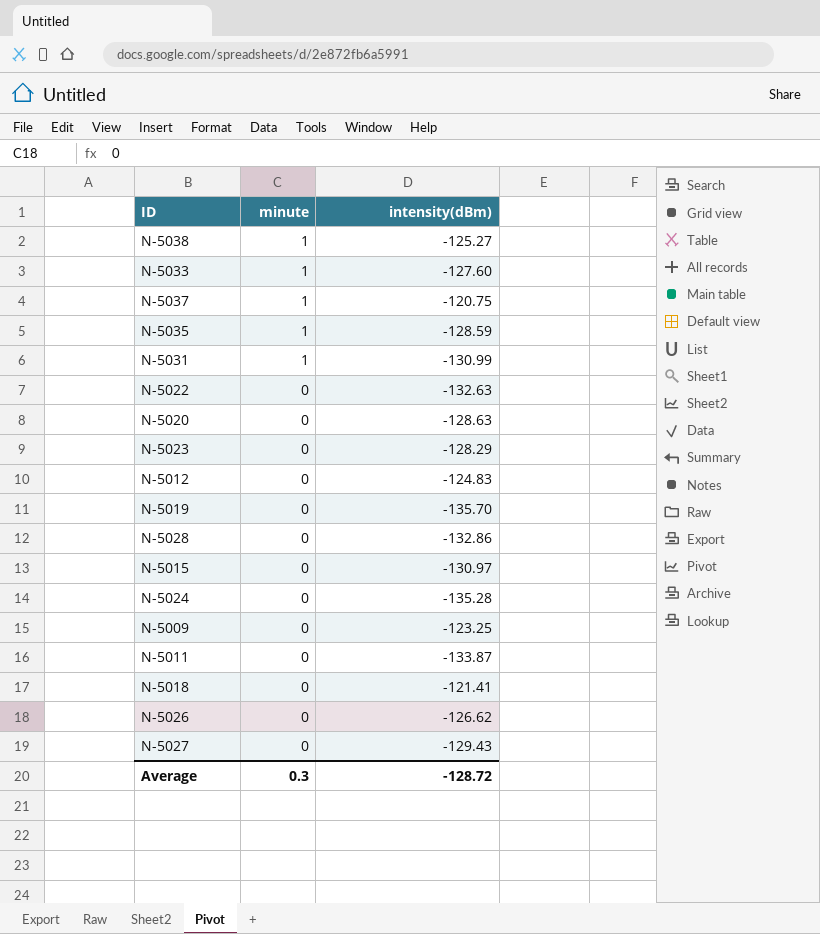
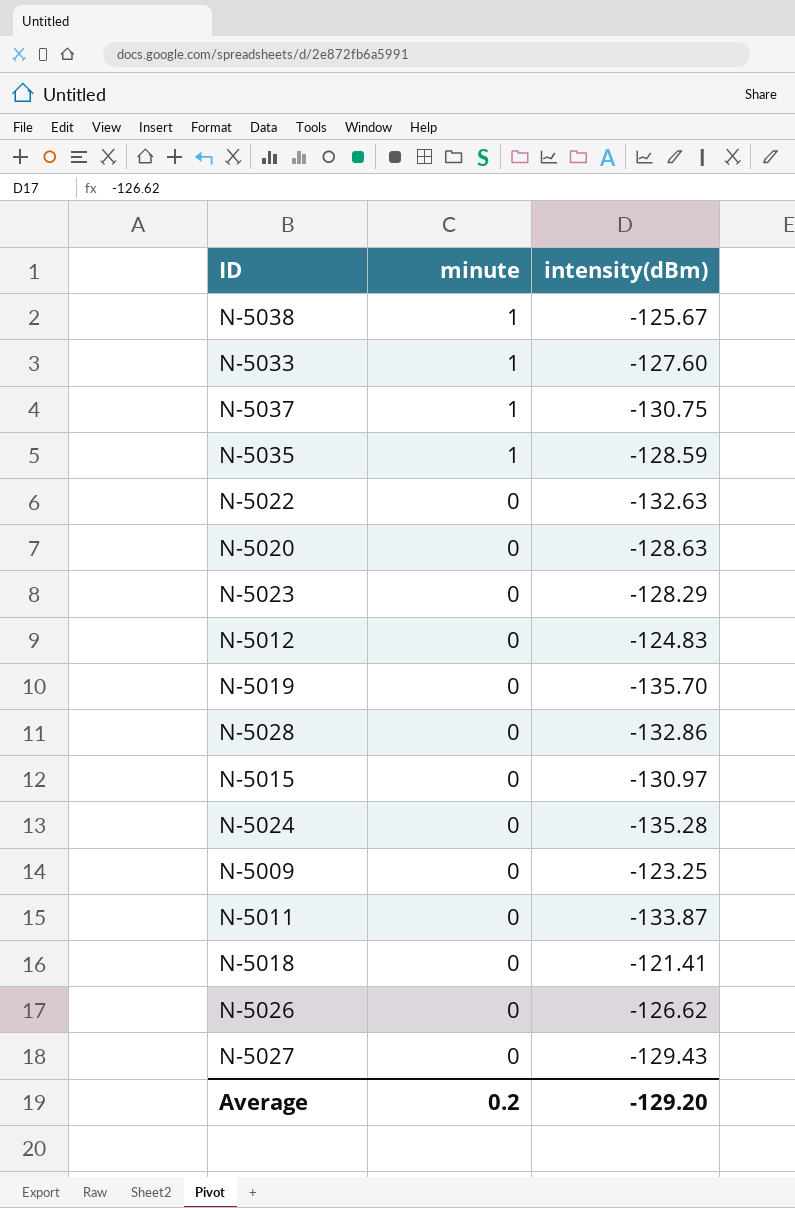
row N-5031: 1 | -130.99 -> none
N-5038 | intensity(dBm): -125.27 -> -125.67
N-5037 | intensity(dBm): -120.75 -> -130.75
Average | minute: 0.3 -> 0.2
Average | intensity(dBm): -128.72 -> -129.20

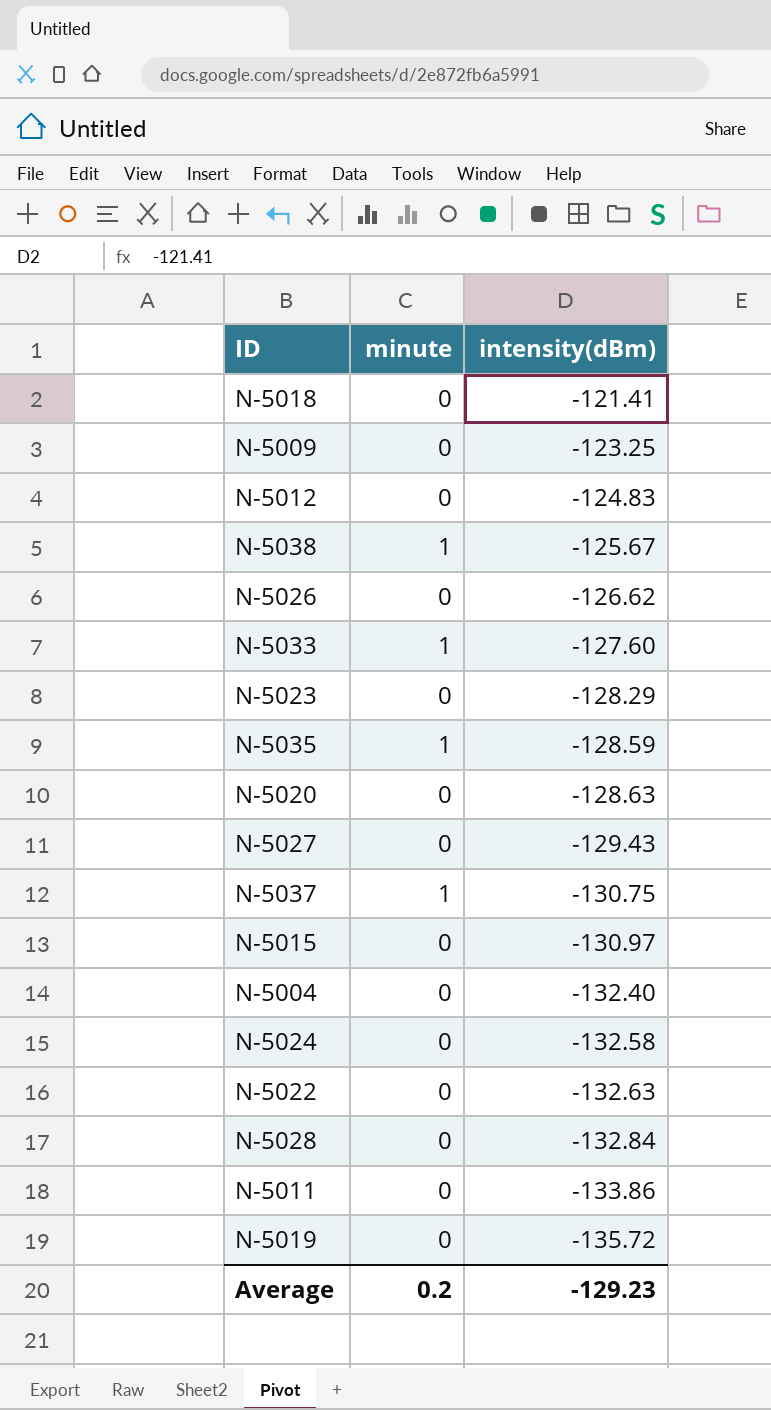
row order: minute descending -> intensity(dBm) descending
row N-5004: none -> 0 | -132.40
N-5024 | intensity(dBm): -135.28 -> -132.58
N-5028 | intensity(dBm): -132.86 -> -132.84
N-5011 | intensity(dBm): -133.87 -> -133.86
N-5019 | intensity(dBm): -135.70 -> -135.72
Average | intensity(dBm): -129.20 -> -129.23

